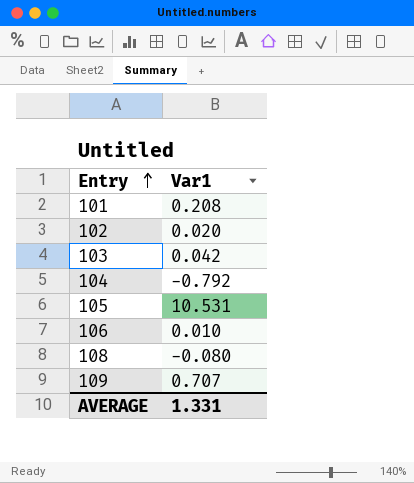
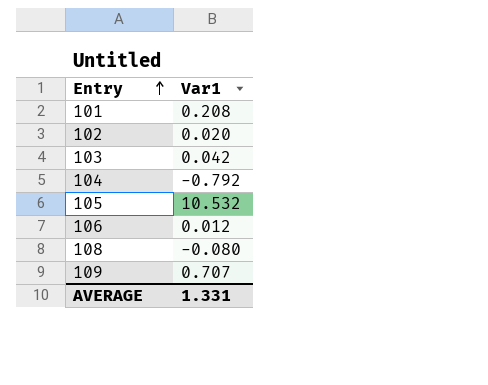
105 | Var1: 10.531 -> 10.532
106 | Var1: 0.010 -> 0.012

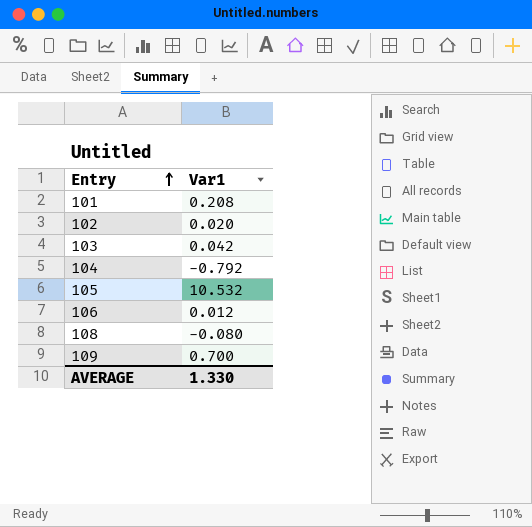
109 | Var1: 0.707 -> 0.700
AVERAGE | Var1: 1.331 -> 1.330

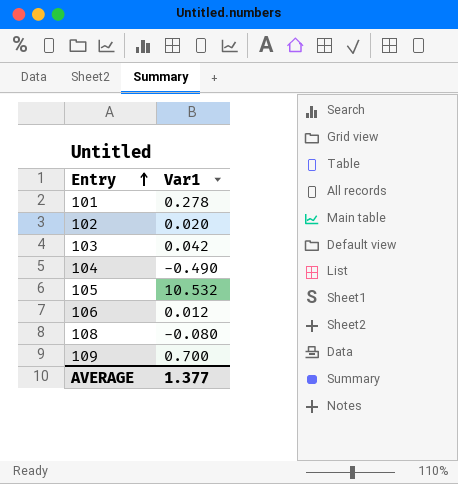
101 | Var1: 0.208 -> 0.278
104 | Var1: -0.792 -> -0.490
AVERAGE | Var1: 1.330 -> 1.377

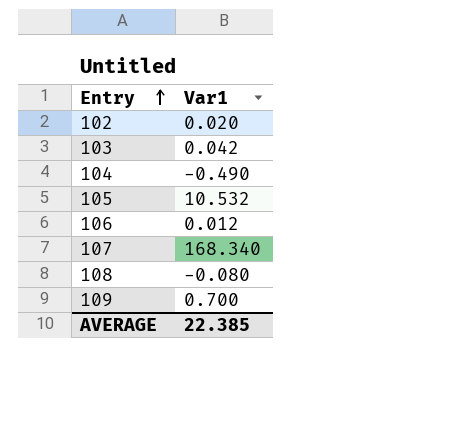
row 101: 0.278 -> none
row 107: none -> 168.340
AVERAGE | Var1: 1.377 -> 22.385

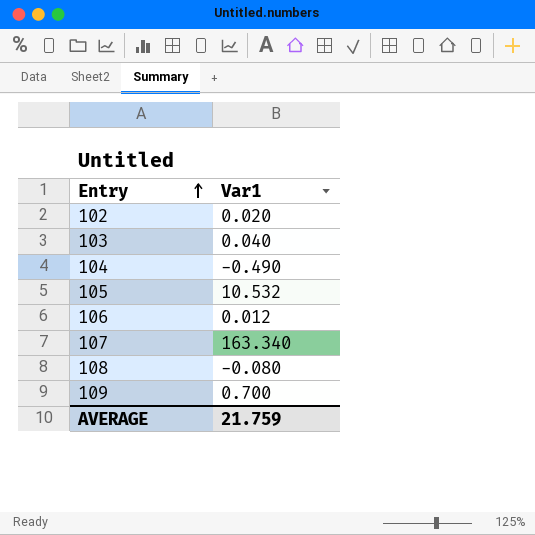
103 | Var1: 0.042 -> 0.040
107 | Var1: 168.340 -> 163.340
AVERAGE | Var1: 22.385 -> 21.759

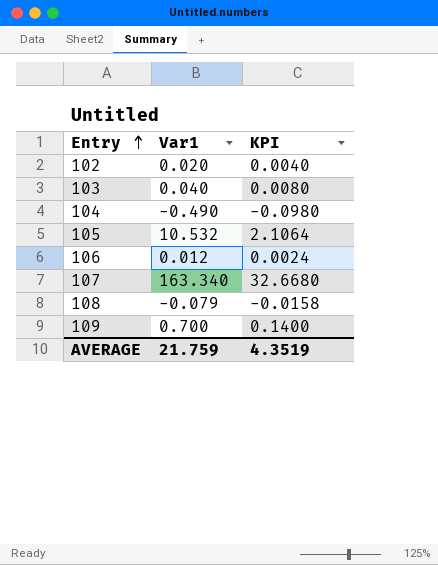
column KPI | formula: none -> [Var1] * 0.2
108 | Var1: -0.080 -> -0.079

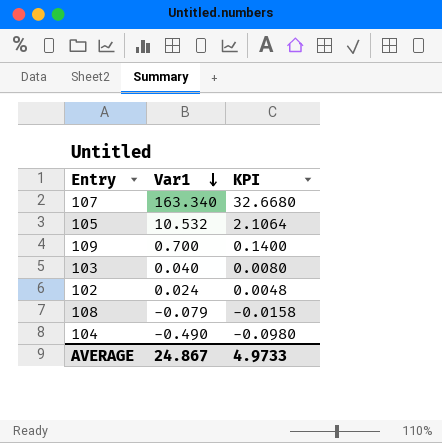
row order: Entry ascending -> Var1 descending
row 106: 0.012 | 0.0024 -> none
102 | Var1: 0.020 -> 0.024
102 | KPI: 0.0040 -> 0.0048
AVERAGE | Var1: 21.759 -> 24.867
AVERAGE | KPI: 4.3519 -> 4.9733

